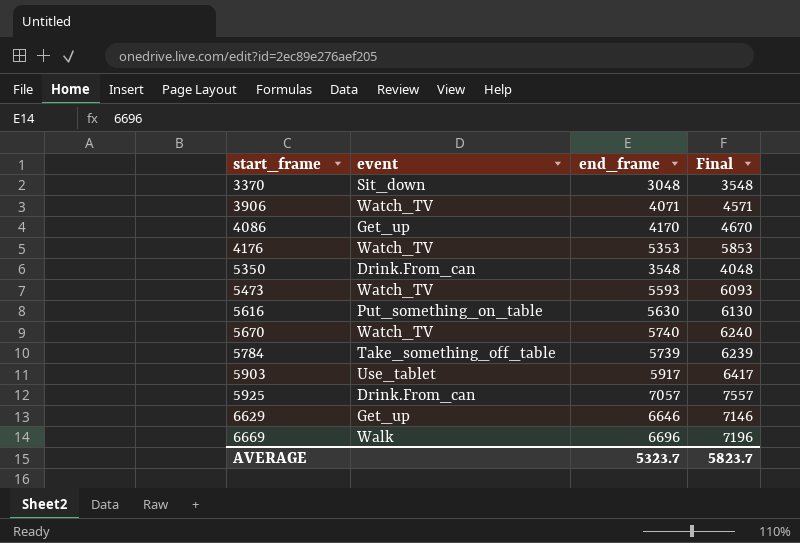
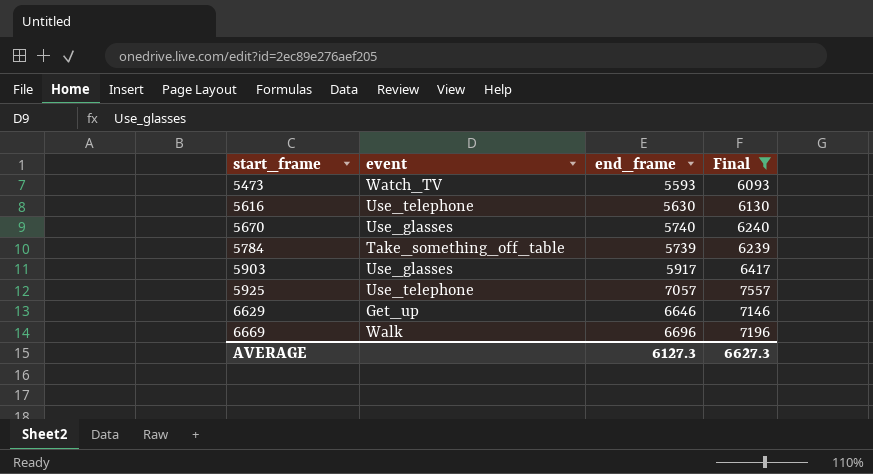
filter: none -> Final >= 6093
5616 | event: Put_something_on_table -> Use_telephone
5670 | event: Watch_TV -> Use_glasses
5903 | event: Use_tablet -> Use_glasses
5925 | event: Drink.From_can -> Use_telephone
AVERAGE | end_frame: 5323.7 -> 6127.3
AVERAGE | Final: 5823.7 -> 6627.3

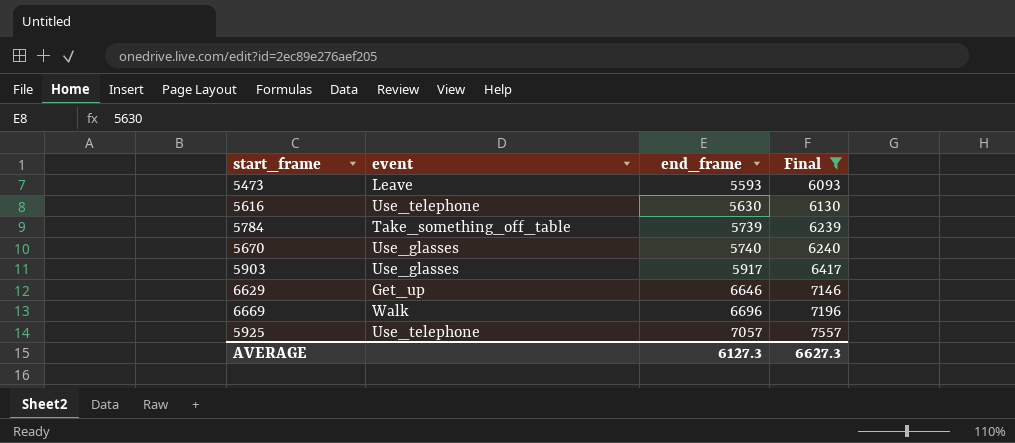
row order: start_frame ascending -> end_frame ascending
5473 | event: Watch_TV -> Leave

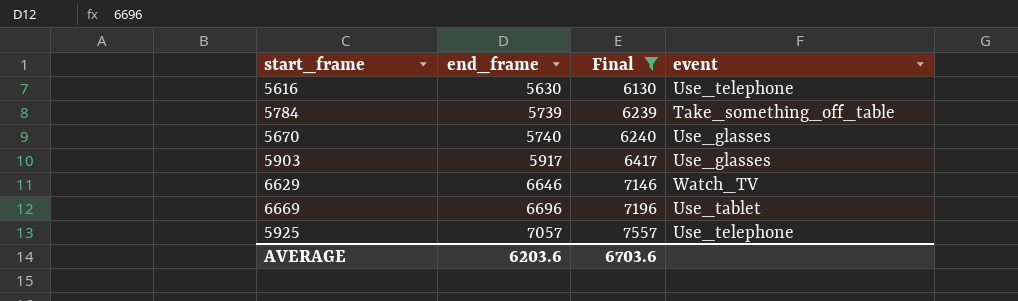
column event | position: 2 -> 4
row 5473: Leave | 5593 | 6093 -> none
6629 | event: Get_up -> Watch_TV
6669 | event: Walk -> Use_tablet
AVERAGE | end_frame: 6127.3 -> 6203.6
AVERAGE | Final: 6627.3 -> 6703.6

